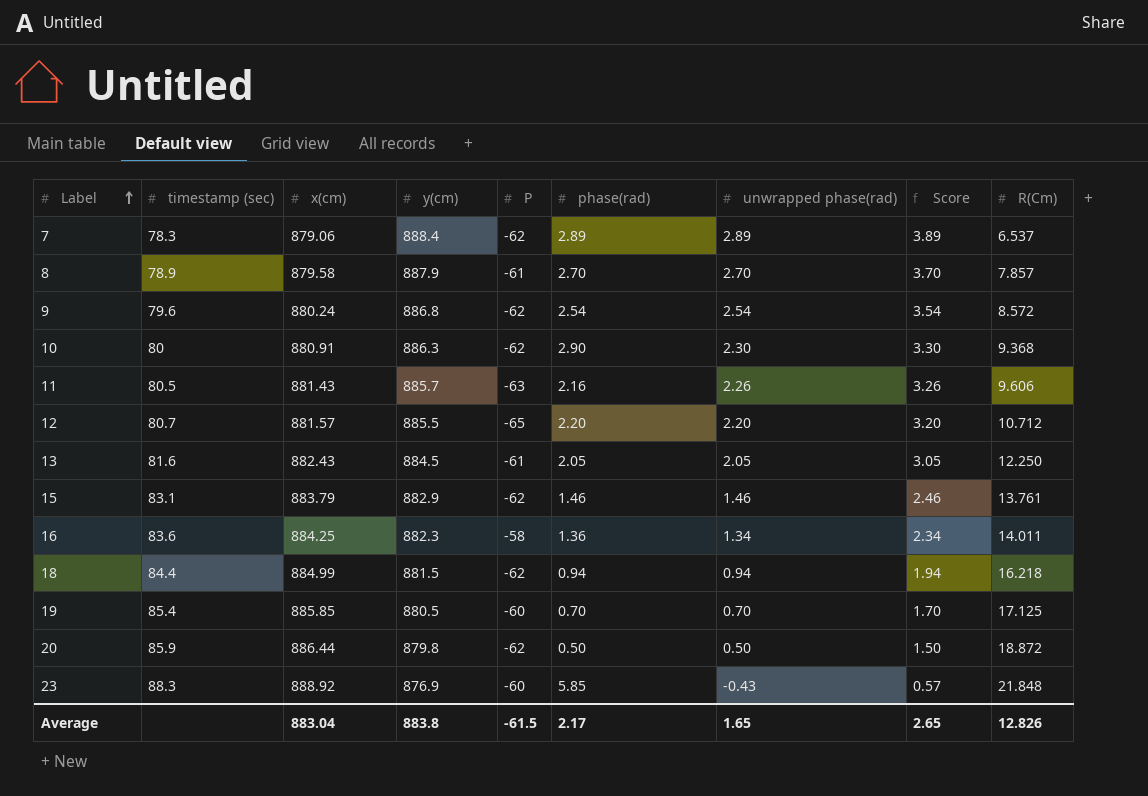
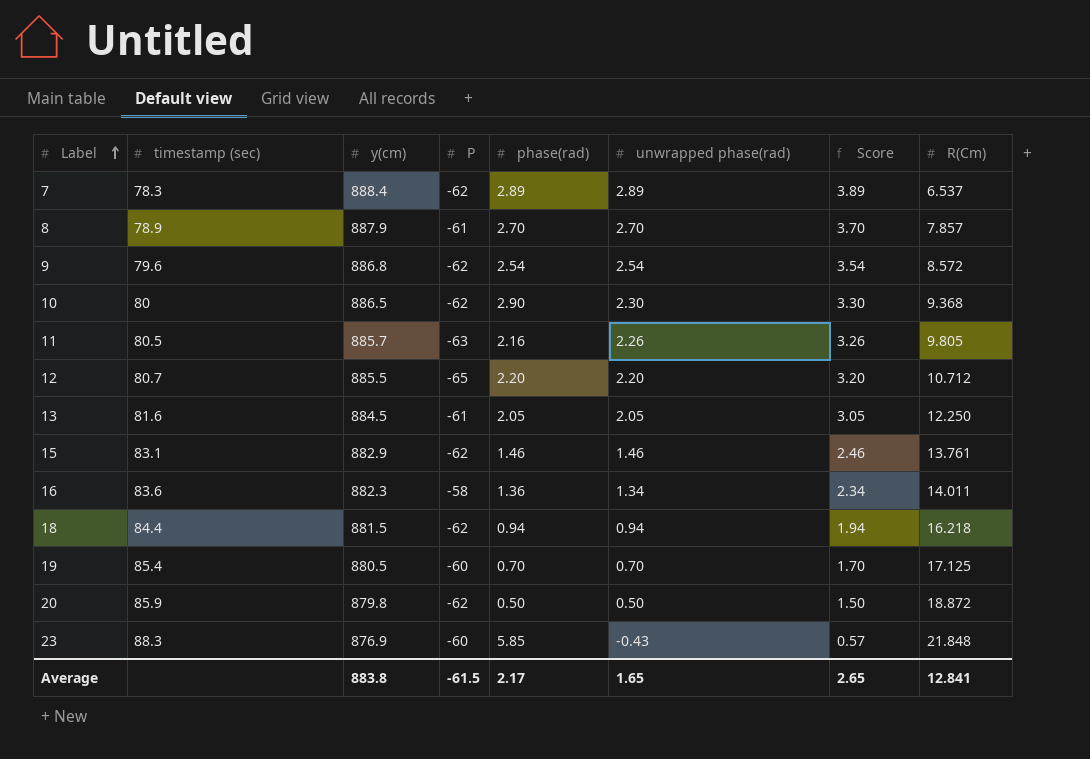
column x(cm) | position: 3 -> none
10 | y(cm): 886.3 -> 886.5
11 | R(Cm): 9.606 -> 9.805
Average | R(Cm): 12.826 -> 12.841

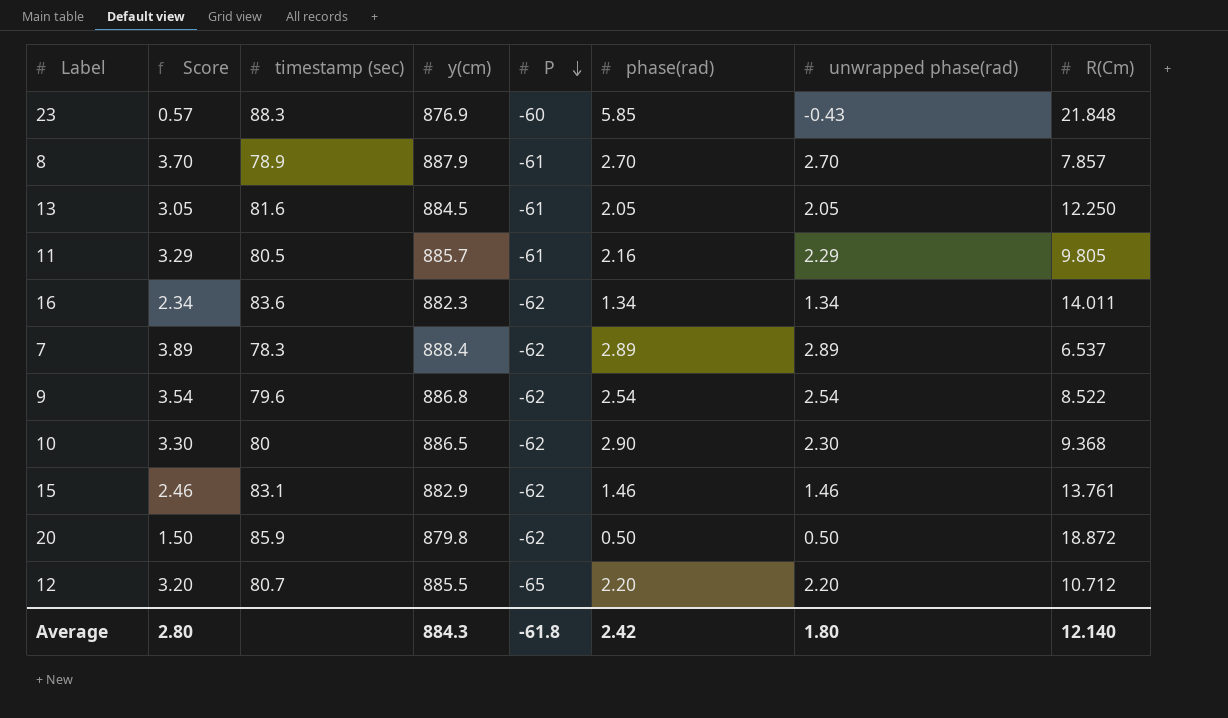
row order: Label ascending -> P descending
column Score | position: 7 -> 2
row 18: 84.4 | 881.5 | -62 | 0.94 | 0.94 | 1.94 | 16.218 -> none
row 19: 85.4 | 880.5 | -60 | 0.70 | 0.70 | 1.70 | 17.125 -> none
11 | Score: 3.26 -> 3.29
11 | P: -63 -> -61
11 | unwrapped phase(rad): 2.26 -> 2.29
16 | P: -58 -> -62
16 | phase(rad): 1.36 -> 1.34
9 | R(Cm): 8.572 -> 8.522
Average | Score: 2.65 -> 2.80
Average | y(cm): 883.8 -> 884.3
Average | P: -61.5 -> -61.8
Average | phase(rad): 2.17 -> 2.42
Average | unwrapped phase(rad): 1.65 -> 1.80
Average | R(Cm): 12.841 -> 12.140

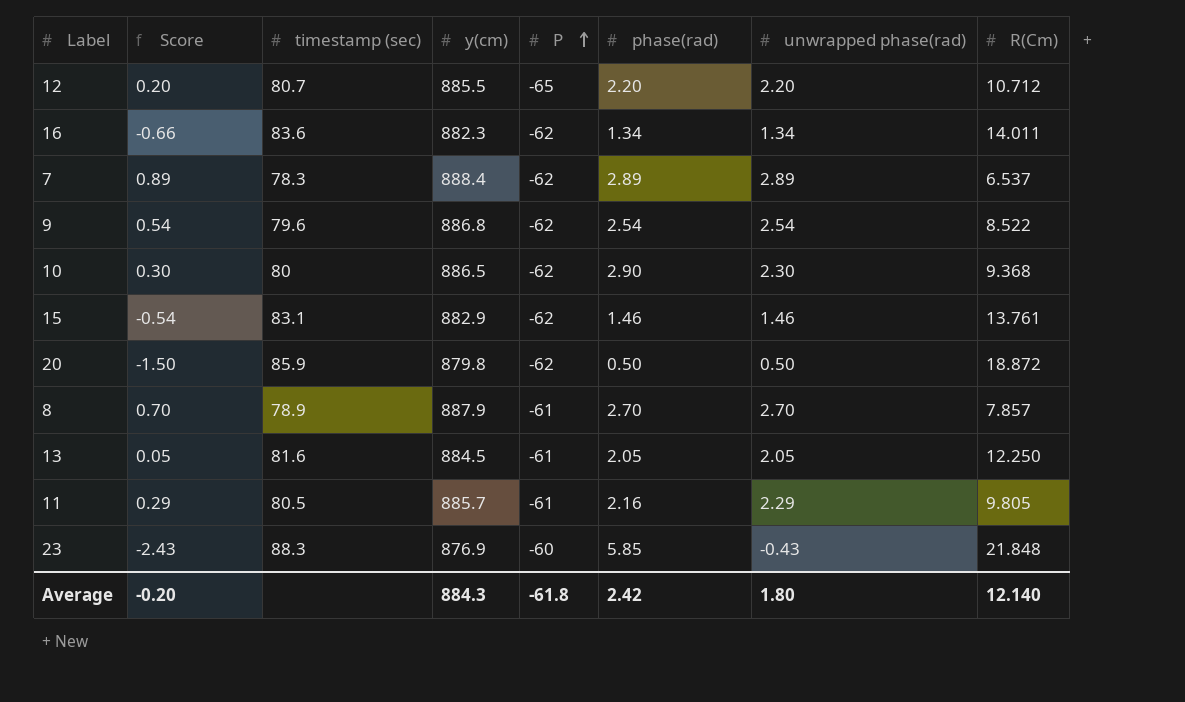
row order: P descending -> P ascending
column Score | formula: [unwrapped phase(rad)] + 1 -> [unwrapped phase(rad)] - 2
Average | Score: 2.80 -> -0.20

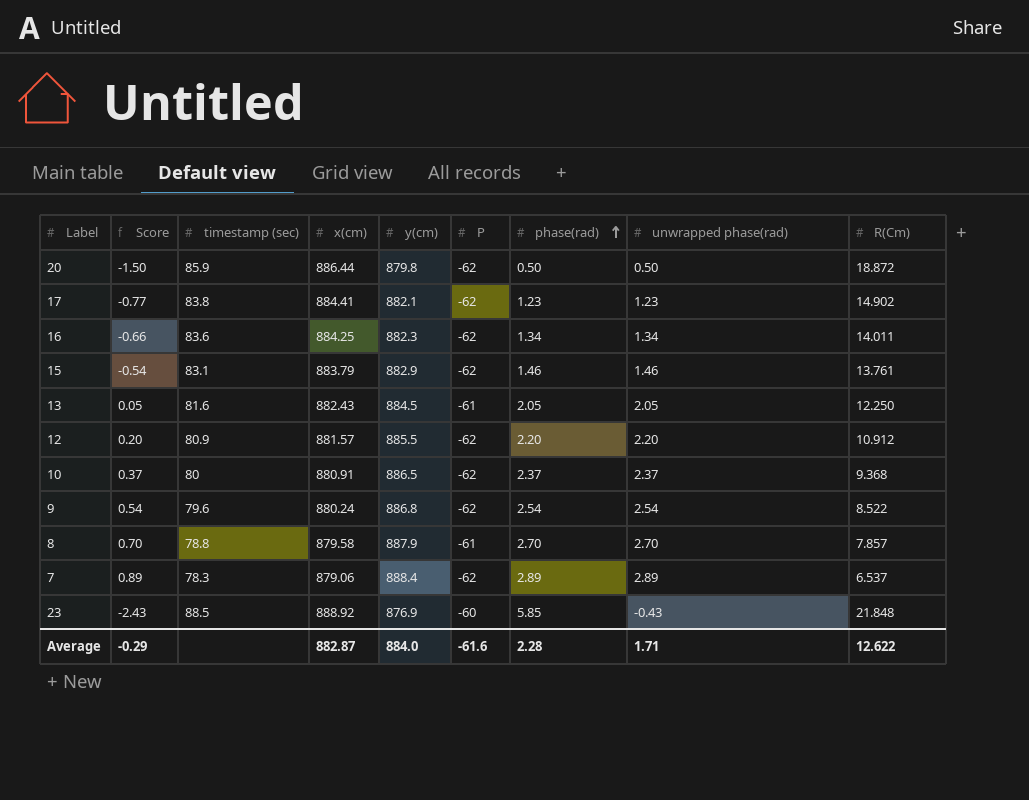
row order: P ascending -> phase(rad) ascending
column x(cm) | position: none -> 4
row 11: 0.29 | 80.5 | 885.7 | -61 | 2.16 | 2.29 | 9.805 -> none
row 17: none -> -0.77 | 83.8 | 884.41 | 882.1 | -62 | 1.23 | 1.23 | 14.902
12 | timestamp (sec): 80.7 -> 80.9
12 | P: -65 -> -62
12 | R(Cm): 10.712 -> 10.912
10 | Score: 0.30 -> 0.37
10 | phase(rad): 2.90 -> 2.37
10 | unwrapped phase(rad): 2.30 -> 2.37
8 | timestamp (sec): 78.9 -> 78.8
23 | timestamp (sec): 88.3 -> 88.5
Average | Score: -0.20 -> -0.29
Average | y(cm): 884.3 -> 884.0
Average | P: -61.8 -> -61.6
Average | phase(rad): 2.42 -> 2.28
Average | unwrapped phase(rad): 1.80 -> 1.71
Average | R(Cm): 12.140 -> 12.622

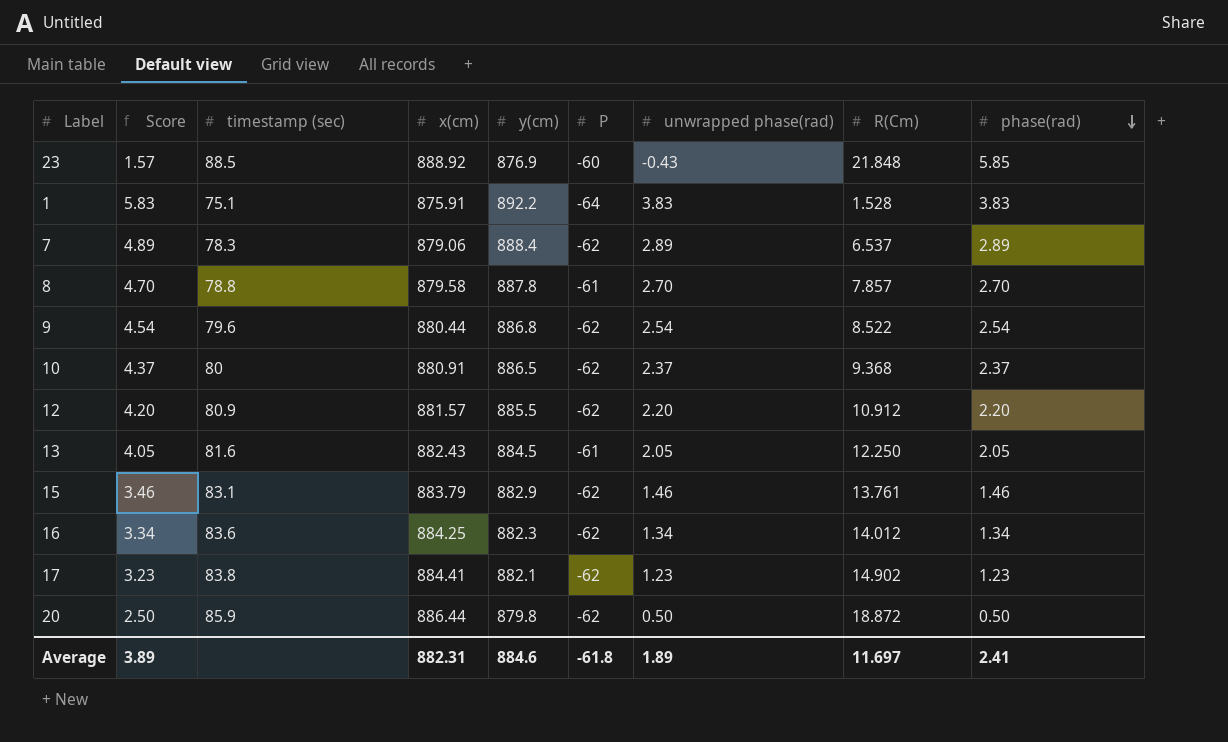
row order: phase(rad) ascending -> phase(rad) descending
column Score | formula: [unwrapped phase(rad)] - 2 -> [unwrapped phase(rad)] + 2
column phase(rad) | position: 7 -> 9
row 1: none -> 5.83 | 75.1 | 875.91 | 892.2 | -64 | 3.83 | 1.528 | 3.83
8 | y(cm): 887.9 -> 887.8
9 | x(cm): 880.24 -> 880.44
16 | R(Cm): 14.011 -> 14.012
Average | Score: -0.29 -> 3.89
Average | x(cm): 882.87 -> 882.31
Average | y(cm): 884.0 -> 884.6
Average | P: -61.6 -> -61.8
Average | unwrapped phase(rad): 1.71 -> 1.89
Average | R(Cm): 12.622 -> 11.697
Average | phase(rad): 2.28 -> 2.41

